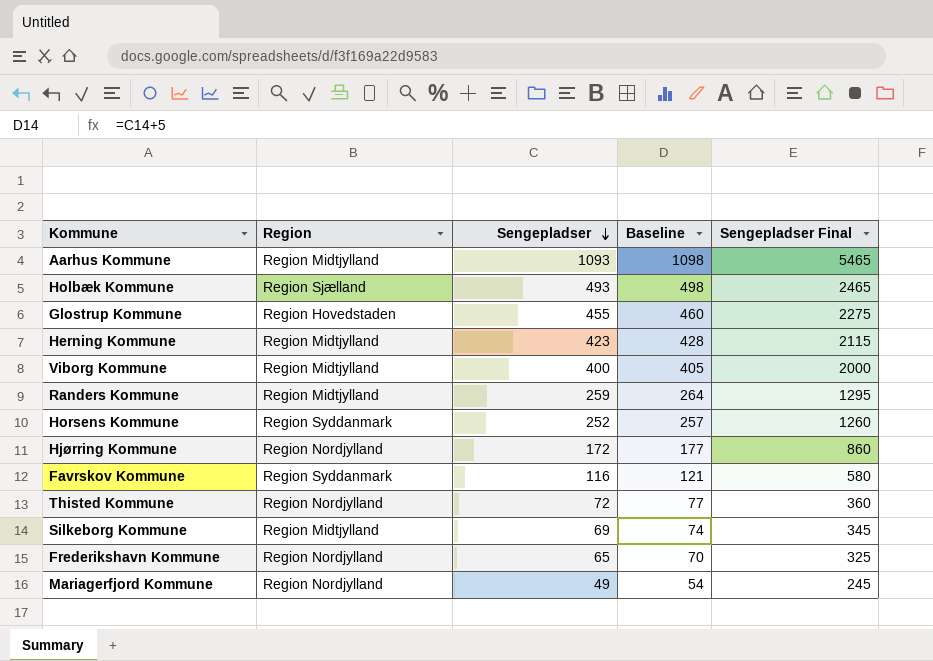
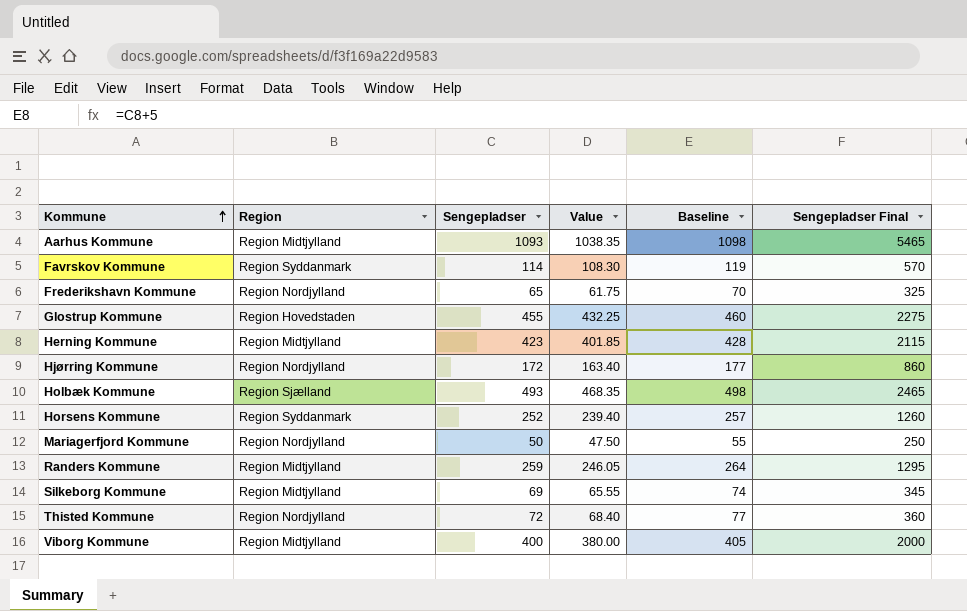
row order: Sengepladser descending -> Kommune ascending
column Value | formula: none -> [Sengepladser] * 0.95
Favrskov Kommune | Sengepladser: 116 -> 114
Favrskov Kommune | Baseline: 121 -> 119
Favrskov Kommune | Sengepladser Final: 580 -> 570
Mariagerfjord Kommune | Sengepladser: 49 -> 50
Mariagerfjord Kommune | Baseline: 54 -> 55
Mariagerfjord Kommune | Sengepladser Final: 245 -> 250

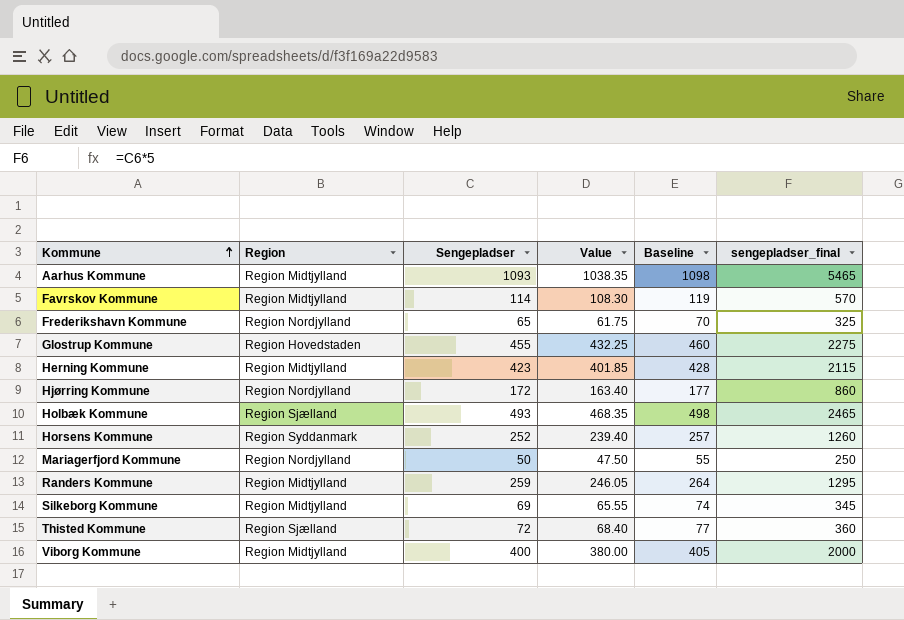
column name: Sengepladser Final -> sengepladser_final
Favrskov Kommune | Region: Region Syddanmark -> Region Midtjylland
Thisted Kommune | Region: Region Nordjylland -> Region Sjælland

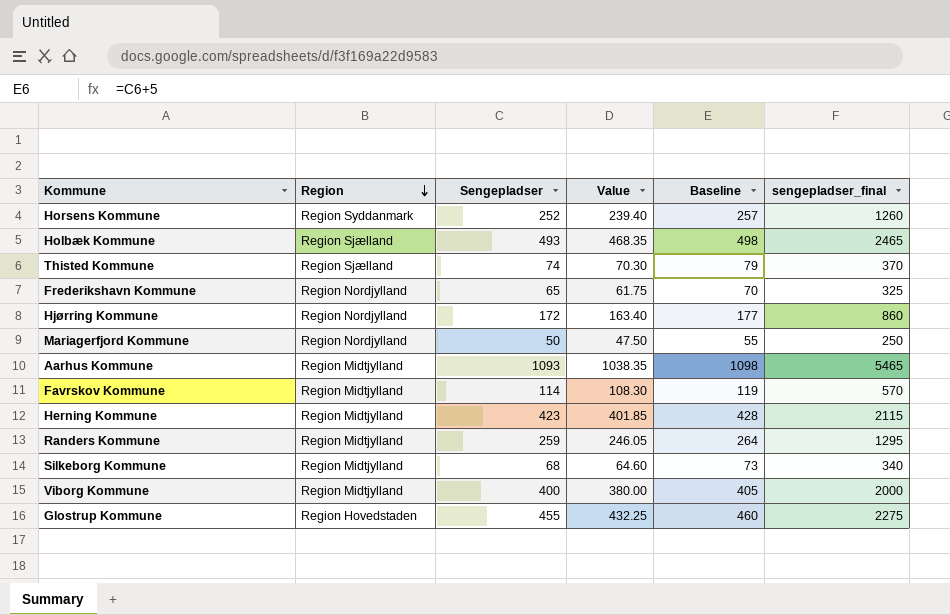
row order: Kommune ascending -> Region descending
Thisted Kommune | Sengepladser: 72 -> 74
Thisted Kommune | Value: 68.40 -> 70.30
Thisted Kommune | Baseline: 77 -> 79
Thisted Kommune | sengepladser_final: 360 -> 370
Silkeborg Kommune | Sengepladser: 69 -> 68
Silkeborg Kommune | Value: 65.55 -> 64.60
Silkeborg Kommune | Baseline: 74 -> 73
Silkeborg Kommune | sengepladser_final: 345 -> 340

